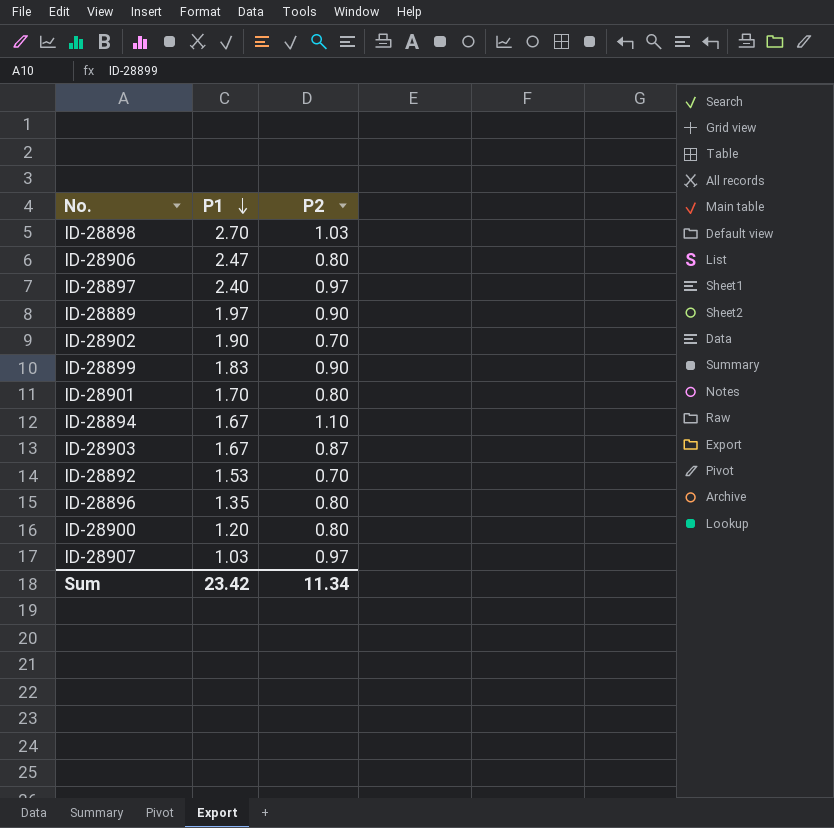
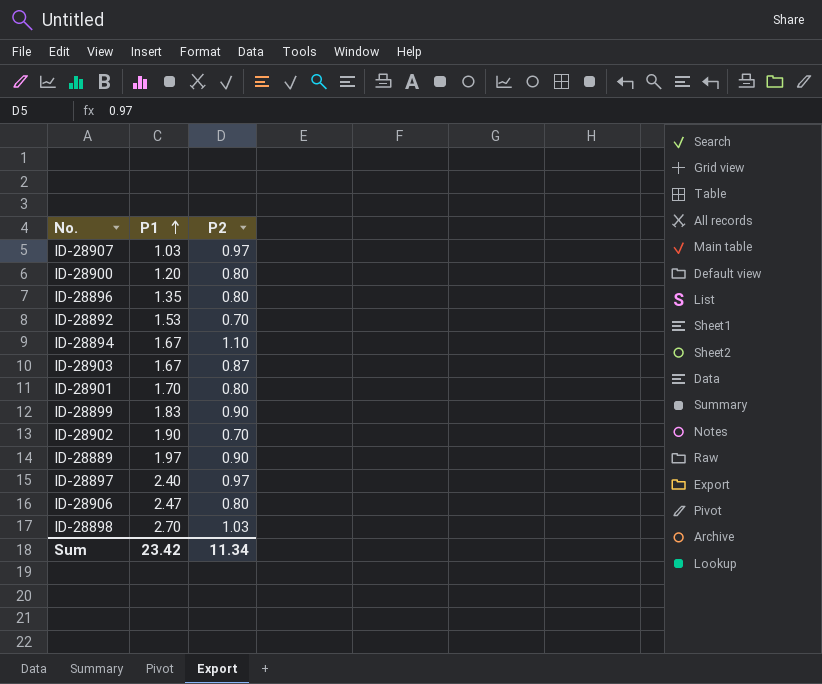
row order: P1 descending -> P1 ascending

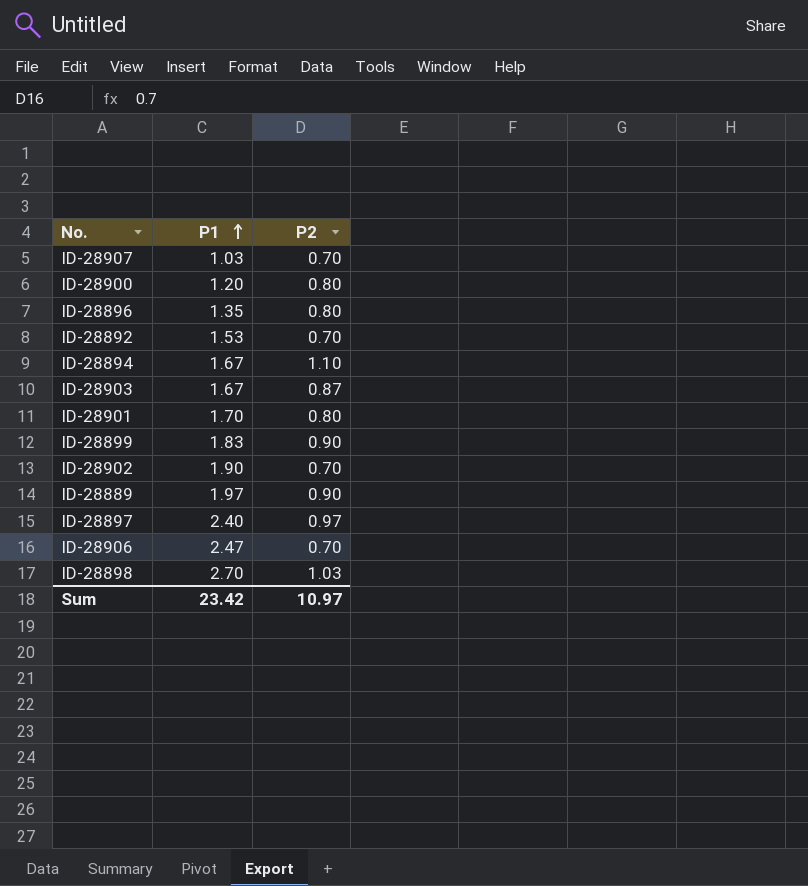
ID-28907 | P2: 0.97 -> 0.70
ID-28906 | P2: 0.80 -> 0.70
Sum | P2: 11.34 -> 10.97

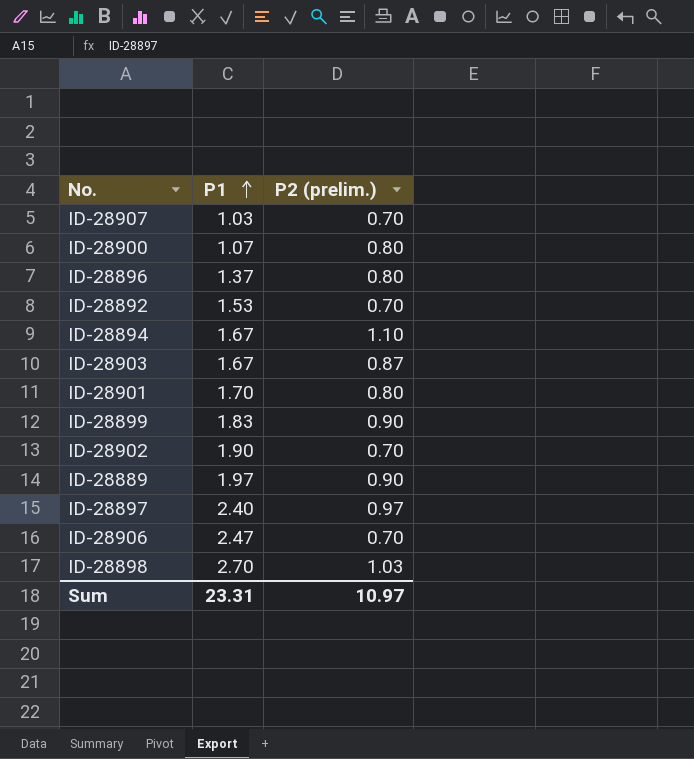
column name: P2 -> P2 (prelim.)
ID-28900 | P1: 1.20 -> 1.07
ID-28896 | P1: 1.35 -> 1.37
Sum | P1: 23.42 -> 23.31

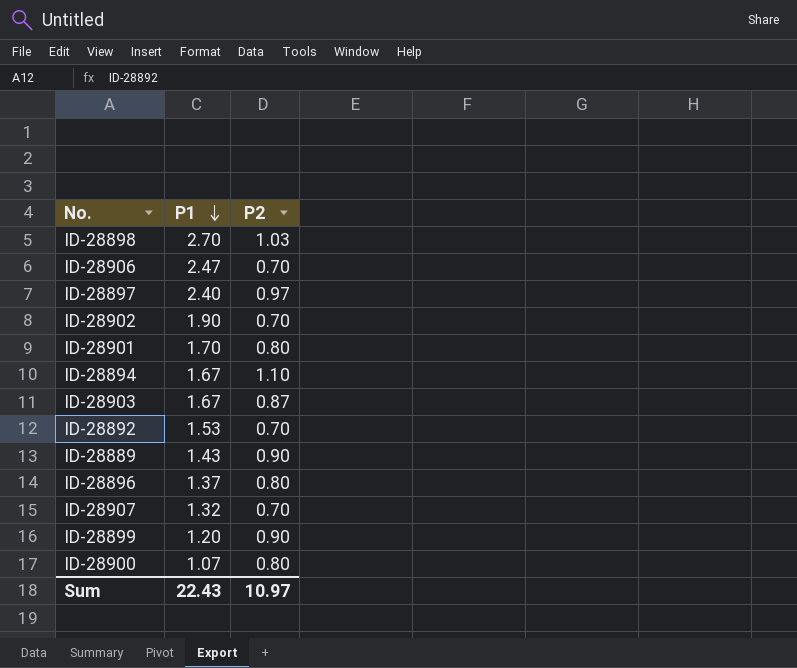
row order: P1 ascending -> P1 descending
column name: P2 (prelim.) -> P2
ID-28889 | P1: 1.97 -> 1.43
ID-28907 | P1: 1.03 -> 1.32
ID-28899 | P1: 1.83 -> 1.20
Sum | P1: 23.31 -> 22.43

